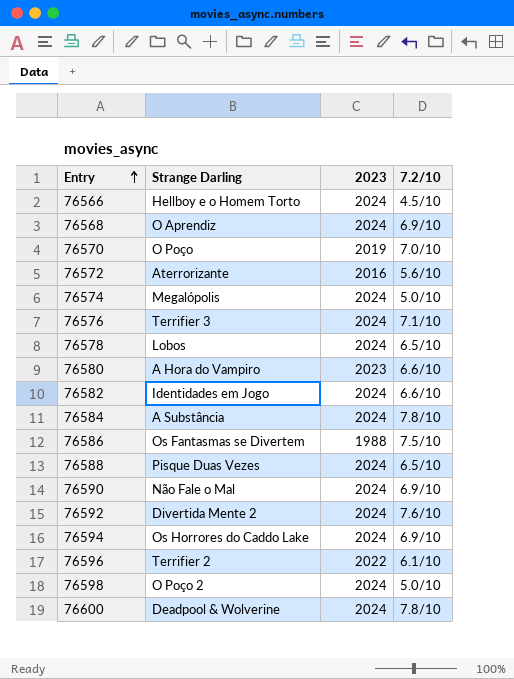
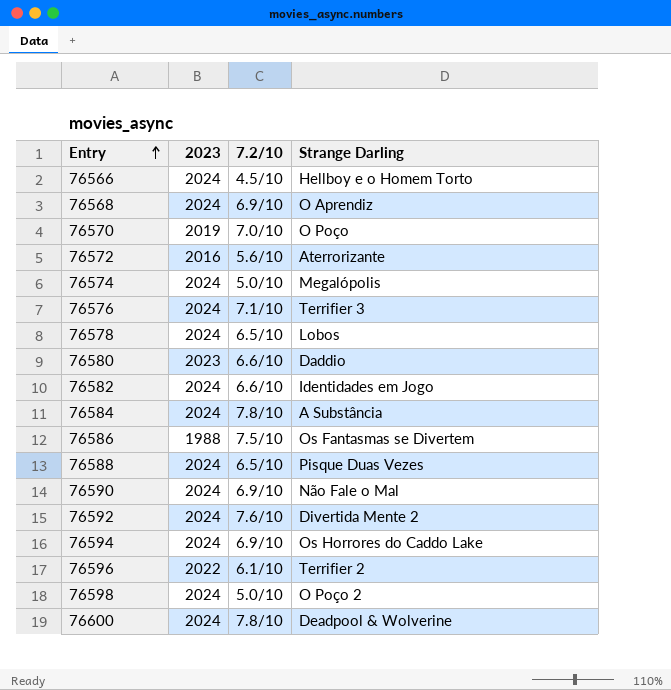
column Strange Darling | position: 2 -> 4
76580 | Strange Darling: A Hora do Vampiro -> Daddio

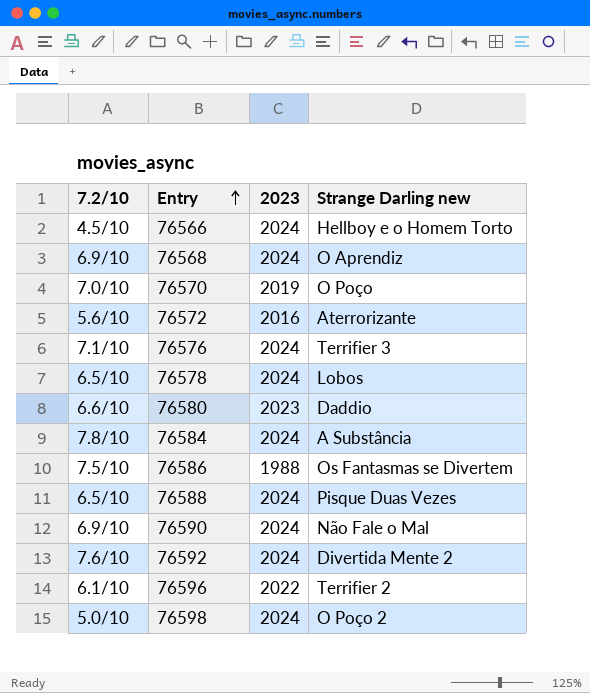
column 7.2/10 | position: 3 -> 1
column name: Strange Darling -> Strange Darling new
row 76574: 2024 | 5.0/10 | Megalópolis -> none
row 76582: 2024 | 6.6/10 | Identidades em Jogo -> none
row 76594: 2024 | 6.9/10 | Os Horrores do Caddo Lake -> none
row 76600: 2024 | 7.8/10 | Deadpool & Wolverine -> none

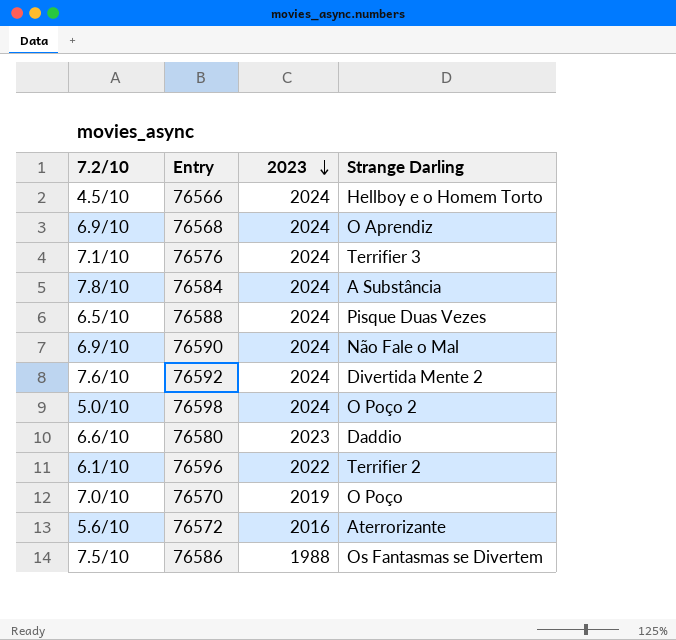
row order: Entry ascending -> 2023 descending
column name: Strange Darling new -> Strange Darling
row 76578: 6.5/10 | 2024 | Lobos -> none

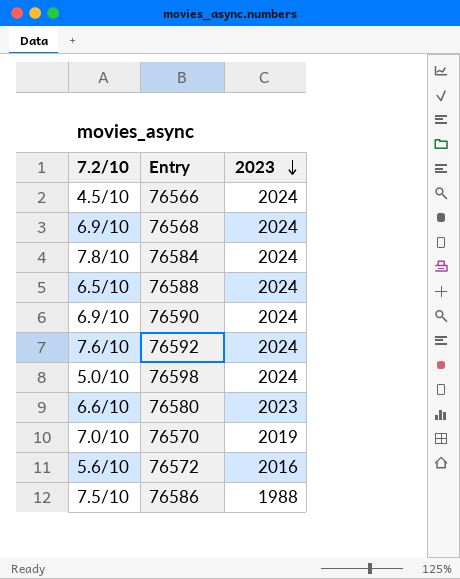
column Strange Darling | position: 4 -> none
row 76576: 7.1/10 | 2024 | Terrifier 3 -> none
row 76596: 6.1/10 | 2022 | Terrifier 2 -> none

